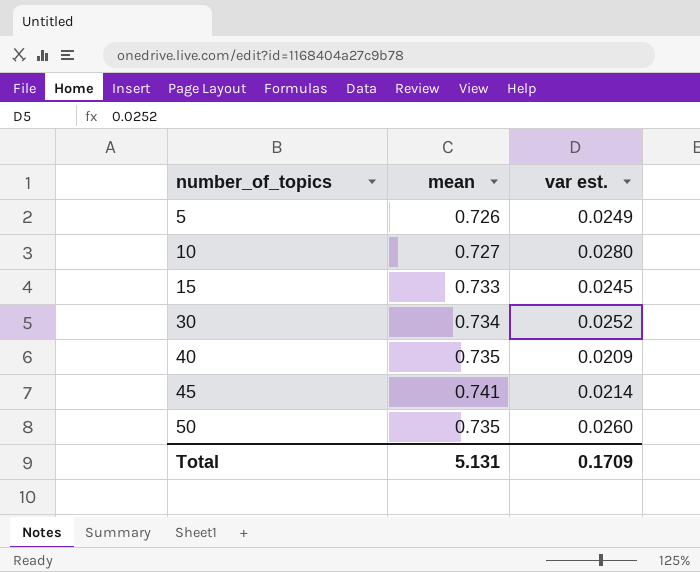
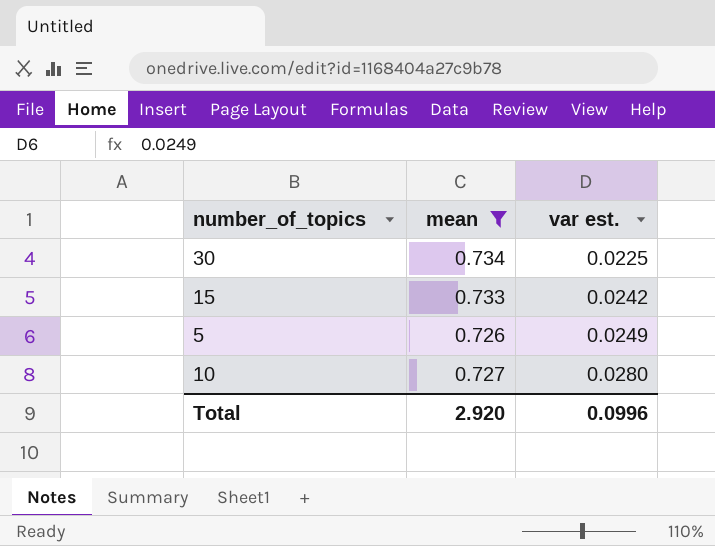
filter: none -> mean <= 0.734
row order: number_of_topics ascending -> var est. ascending
30 | var est.: 0.0252 -> 0.0225
15 | var est.: 0.0245 -> 0.0242
Total | mean: 5.131 -> 2.920
Total | var est.: 0.1709 -> 0.0996

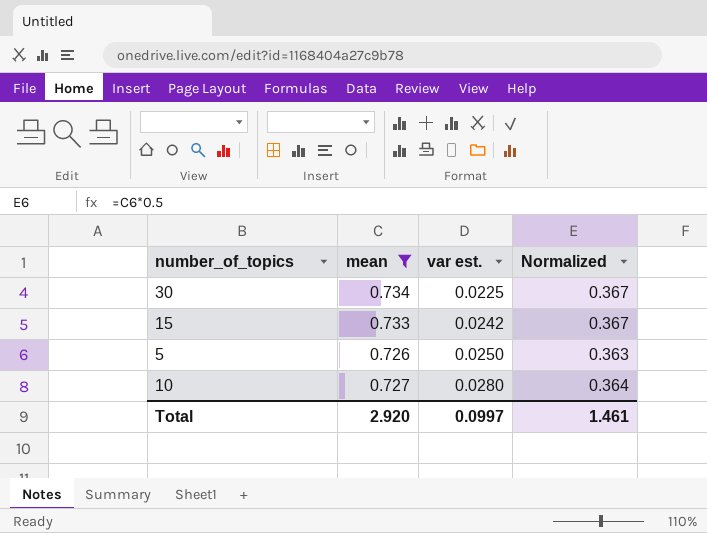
column Normalized | formula: none -> [mean] * 0.5
5 | var est.: 0.0249 -> 0.0250
Total | var est.: 0.0996 -> 0.0997

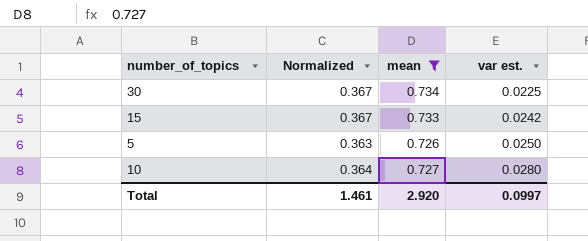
column Normalized | position: 4 -> 2

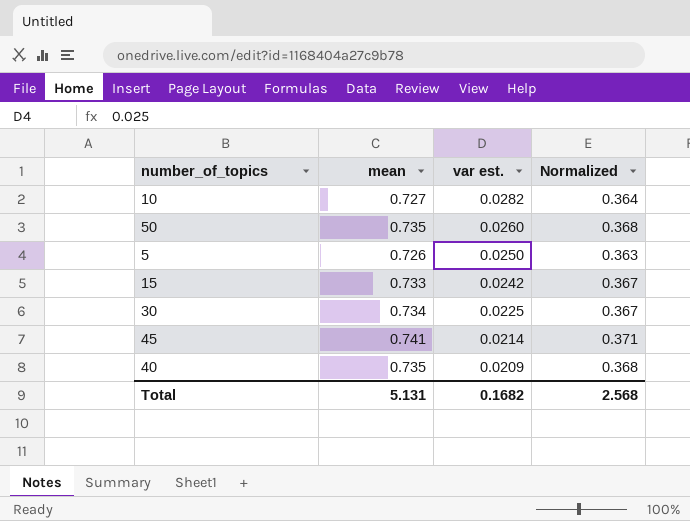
filter: mean <= 0.734 -> none
row order: var est. ascending -> var est. descending
column Normalized | position: 2 -> 4
10 | var est.: 0.0280 -> 0.0282
Total | mean: 2.920 -> 5.131
Total | var est.: 0.0997 -> 0.1682
Total | Normalized: 1.461 -> 2.568

